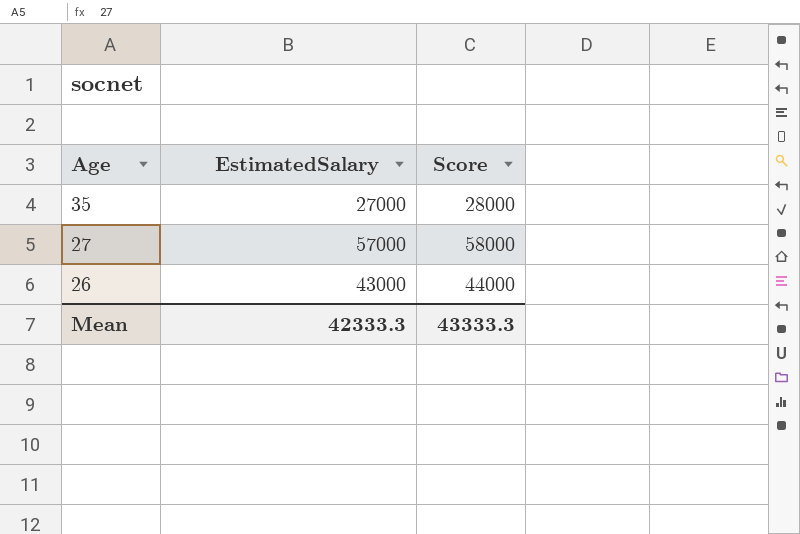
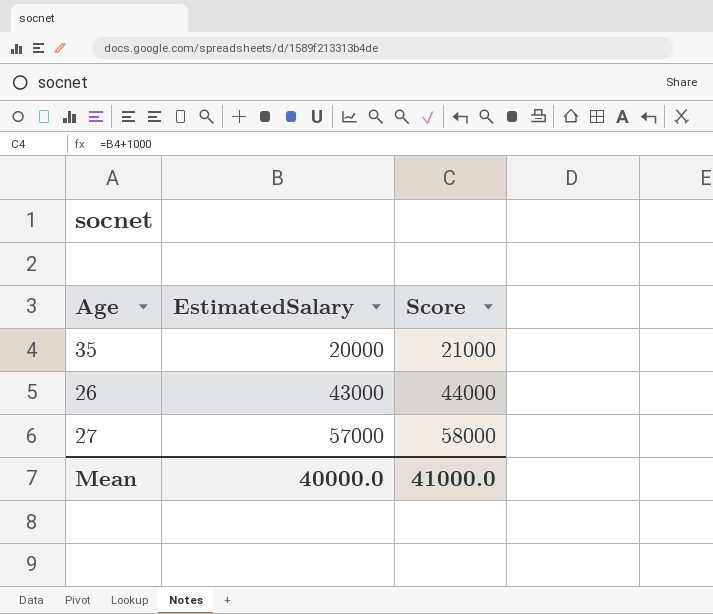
row order: Age descending -> EstimatedSalary ascending
35 | EstimatedSalary: 27000 -> 20000
35 | Score: 28000 -> 21000
Mean | EstimatedSalary: 42333.3 -> 40000.0
Mean | Score: 43333.3 -> 41000.0

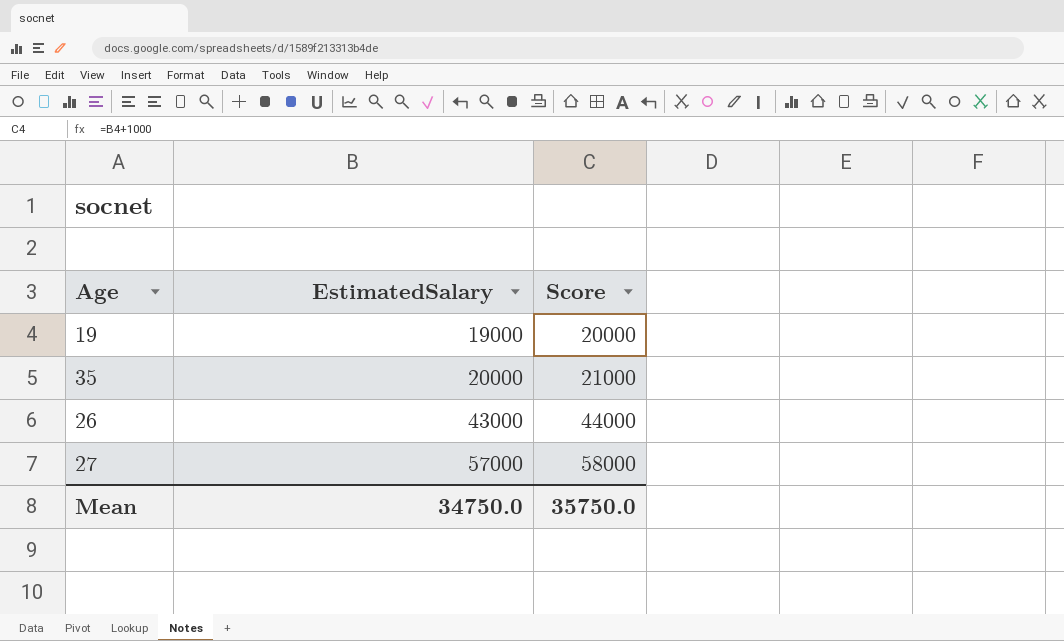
row 19: none -> 19000 | 20000
Mean | EstimatedSalary: 40000.0 -> 34750.0
Mean | Score: 41000.0 -> 35750.0

